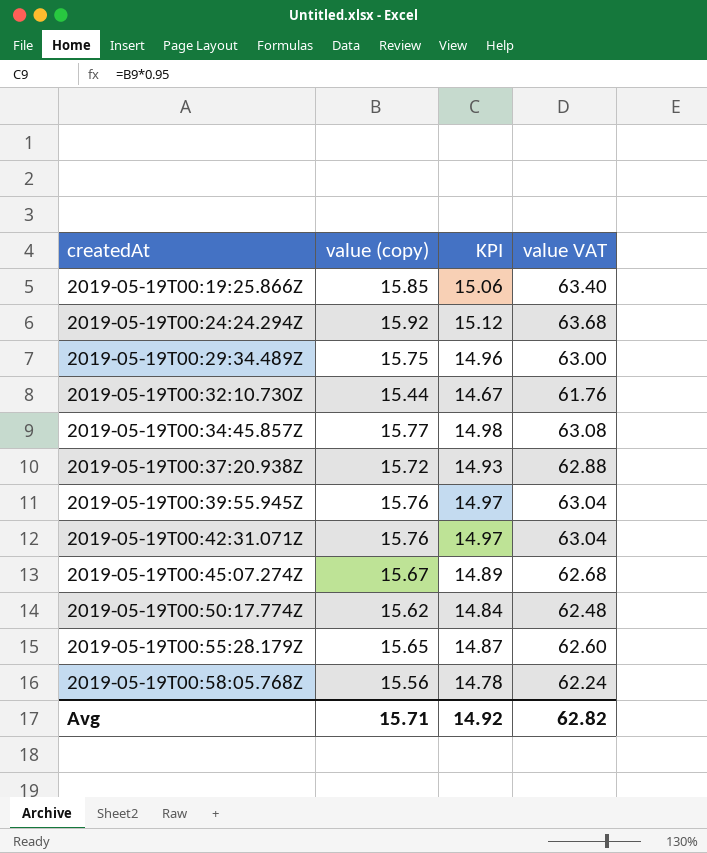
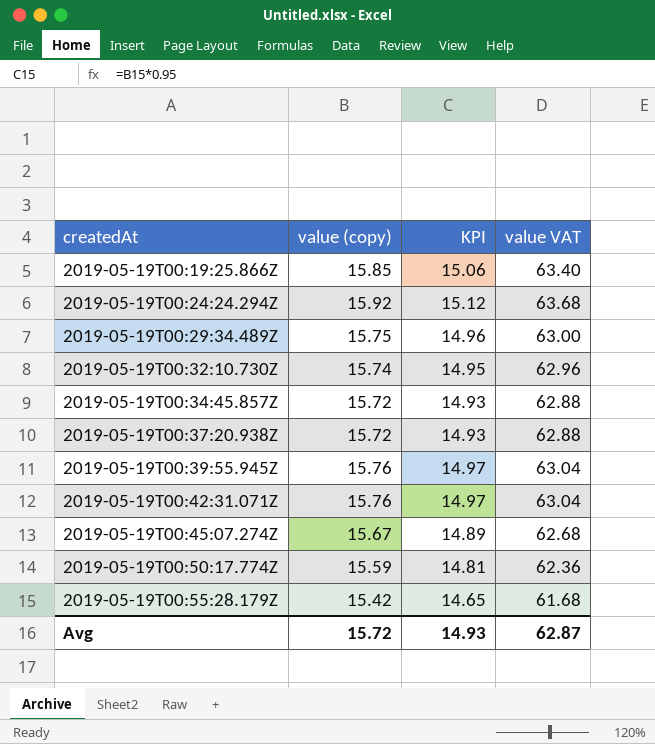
row 2019-05-19T00:58:05.768Z: 15.56 | 14.78 | 62.24 -> none
2019-05-19T00:32:10.730Z | value (copy): 15.44 -> 15.74
2019-05-19T00:32:10.730Z | KPI: 14.67 -> 14.95
2019-05-19T00:32:10.730Z | value VAT: 61.76 -> 62.96
2019-05-19T00:34:45.857Z | value (copy): 15.77 -> 15.72
2019-05-19T00:34:45.857Z | KPI: 14.98 -> 14.93
2019-05-19T00:34:45.857Z | value VAT: 63.08 -> 62.88
2019-05-19T00:50:17.774Z | value (copy): 15.62 -> 15.59
2019-05-19T00:50:17.774Z | KPI: 14.84 -> 14.81
2019-05-19T00:50:17.774Z | value VAT: 62.48 -> 62.36
2019-05-19T00:55:28.179Z | value (copy): 15.65 -> 15.42
2019-05-19T00:55:28.179Z | KPI: 14.87 -> 14.65
2019-05-19T00:55:28.179Z | value VAT: 62.60 -> 61.68
Avg | value (copy): 15.71 -> 15.72
Avg | KPI: 14.92 -> 14.93
Avg | value VAT: 62.82 -> 62.87

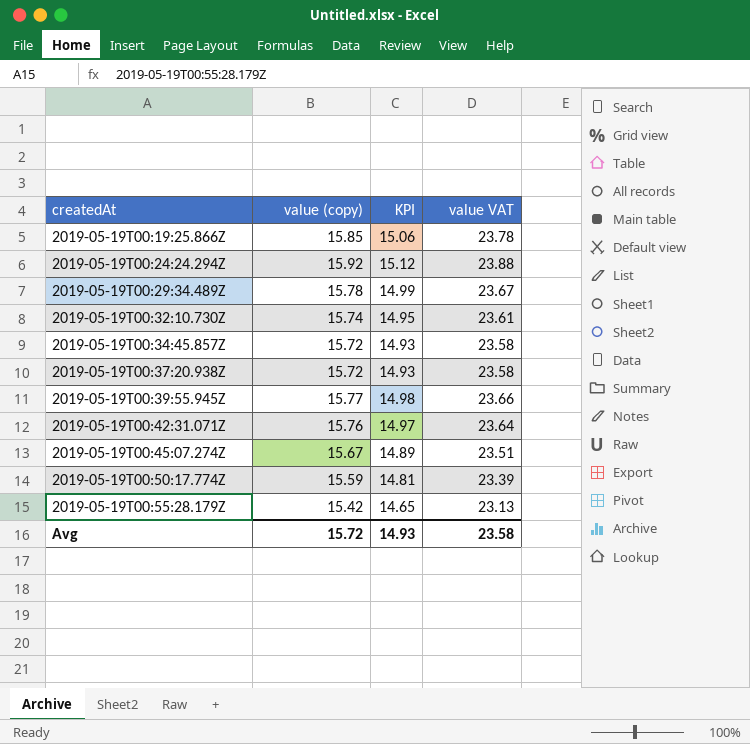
column value VAT | formula: [value (copy)] * 4 -> [value (copy)] * 1.5
2019-05-19T00:29:34.489Z | value (copy): 15.75 -> 15.78
2019-05-19T00:29:34.489Z | KPI: 14.96 -> 14.99
2019-05-19T00:39:55.945Z | value (copy): 15.76 -> 15.77
2019-05-19T00:39:55.945Z | KPI: 14.97 -> 14.98
Avg | value VAT: 62.87 -> 23.58

